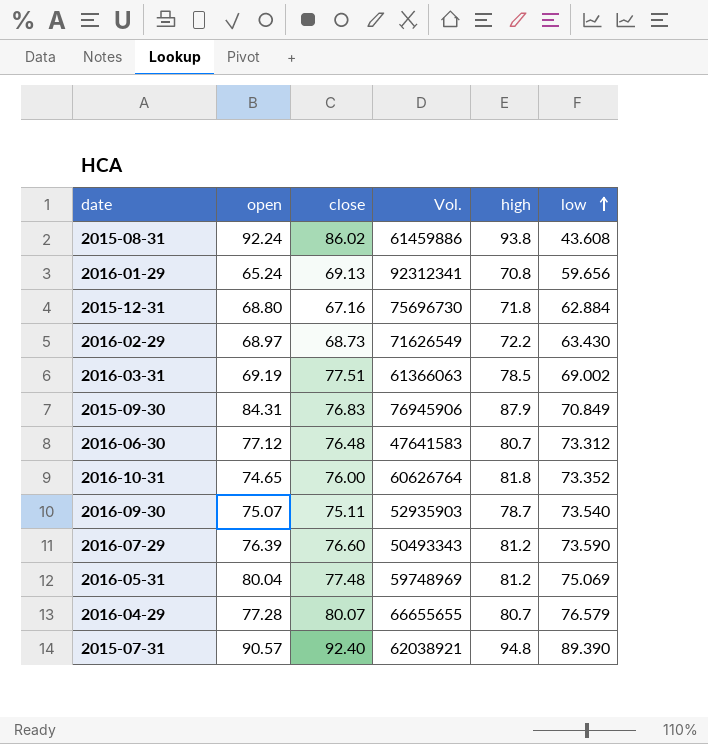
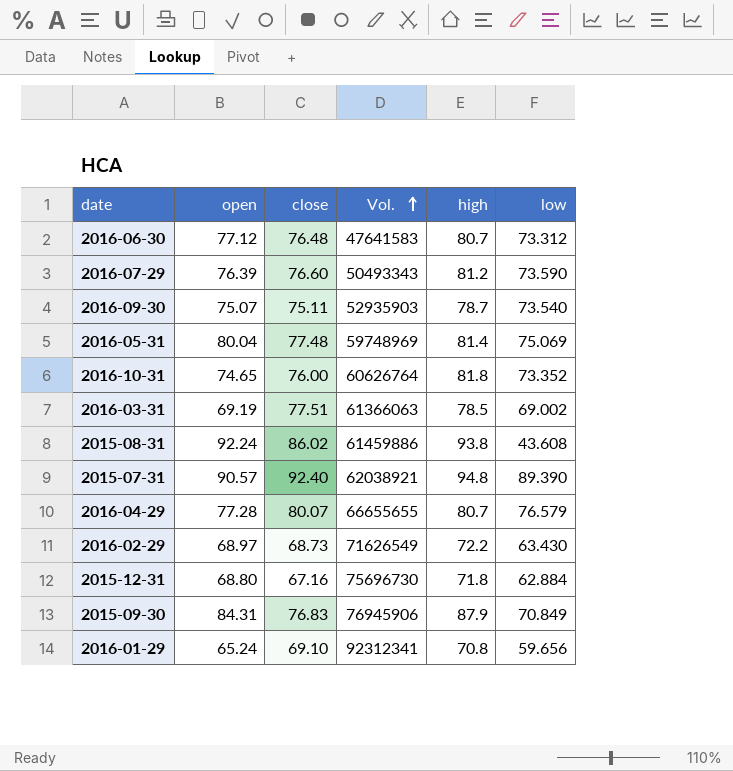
row order: low ascending -> Vol. ascending
2016-05-31 | high: 81.2 -> 81.4
2016-01-29 | close: 69.13 -> 69.10

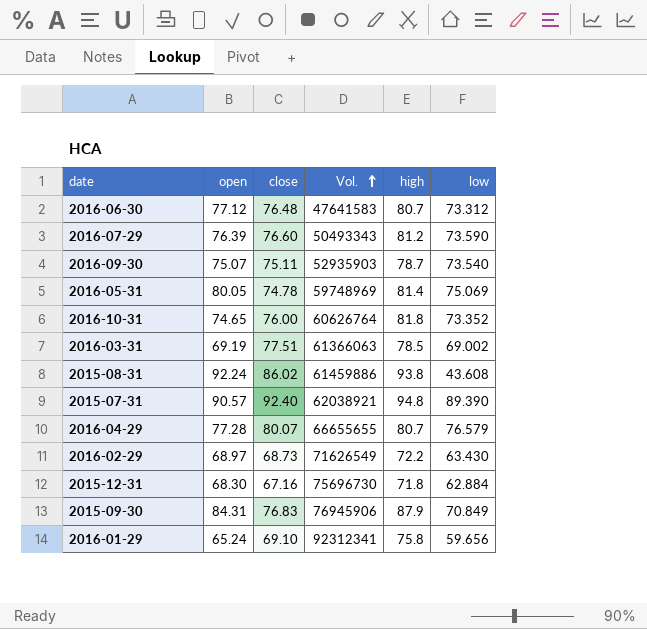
2016-05-31 | open: 80.04 -> 80.05
2016-05-31 | close: 77.48 -> 74.78
2015-12-31 | open: 68.80 -> 68.30
2016-01-29 | high: 70.8 -> 75.8

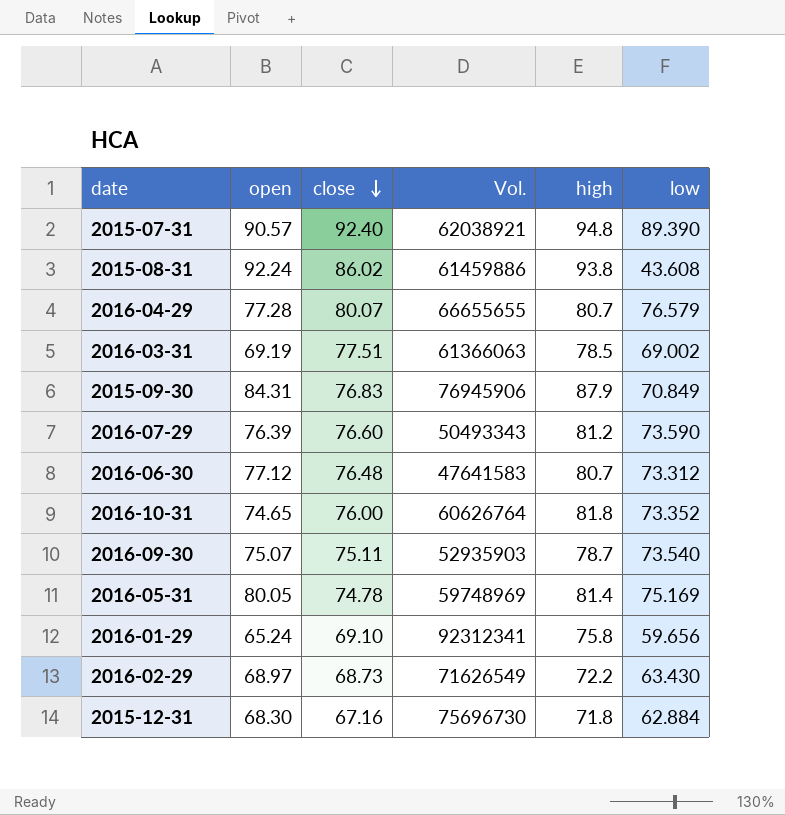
row order: Vol. ascending -> close descending
2016-05-31 | low: 75.069 -> 75.169

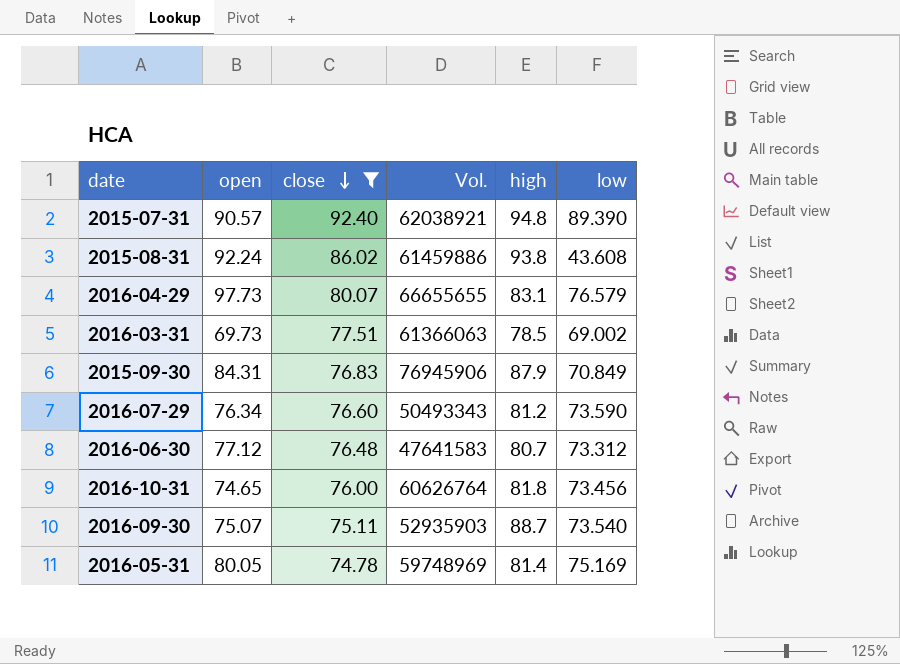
filter: none -> close >= 74.78
2016-04-29 | open: 77.28 -> 97.73
2016-04-29 | high: 80.7 -> 83.1
2016-03-31 | open: 69.19 -> 69.73
2016-07-29 | open: 76.39 -> 76.34
2016-10-31 | low: 73.352 -> 73.456
2016-09-30 | high: 78.7 -> 88.7

